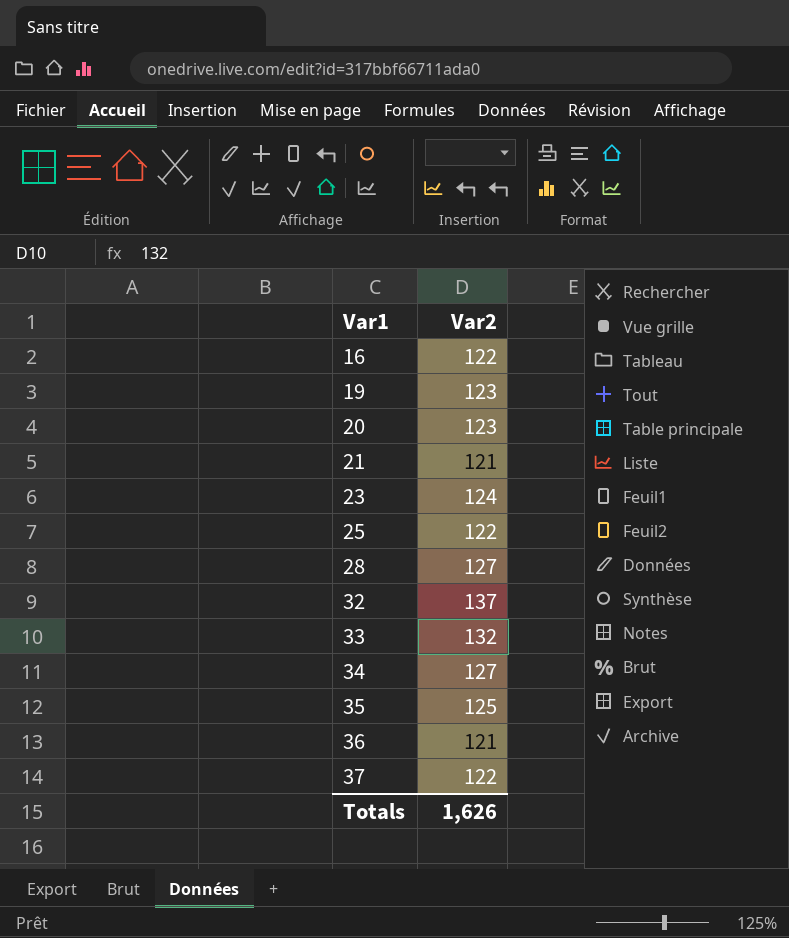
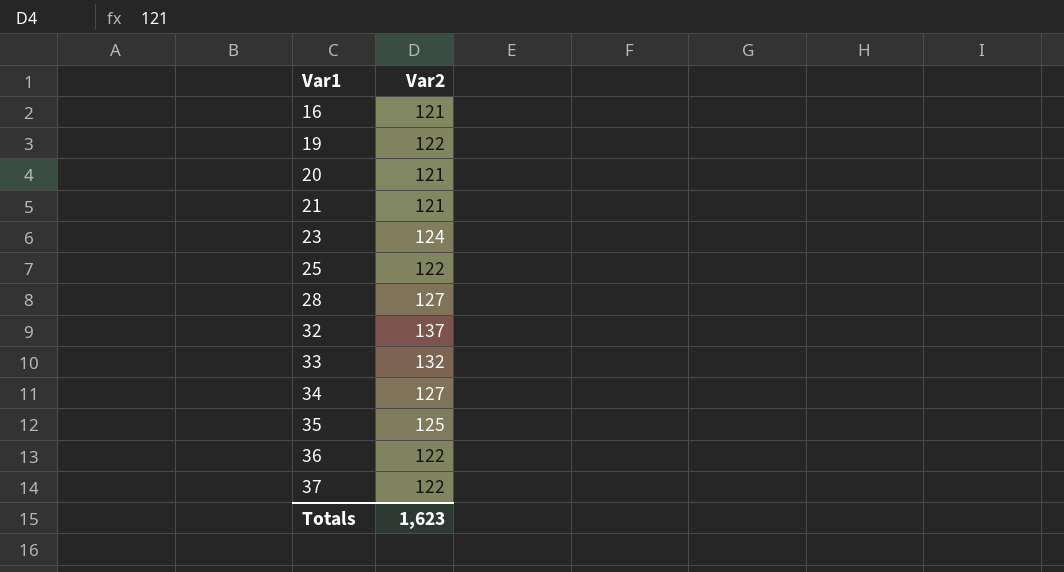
16 | Var2: 122 -> 121
19 | Var2: 123 -> 122
20 | Var2: 123 -> 121
36 | Var2: 121 -> 122
Totals | Var2: 1,626 -> 1,623

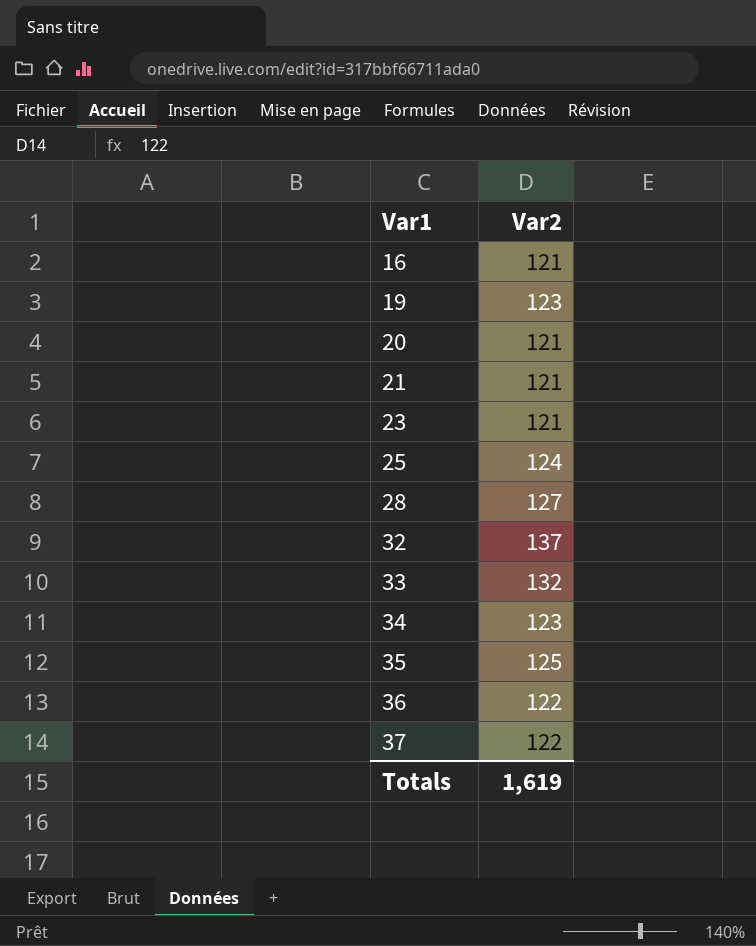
19 | Var2: 122 -> 123
23 | Var2: 124 -> 121
25 | Var2: 122 -> 124
34 | Var2: 127 -> 123
Totals | Var2: 1,623 -> 1,619

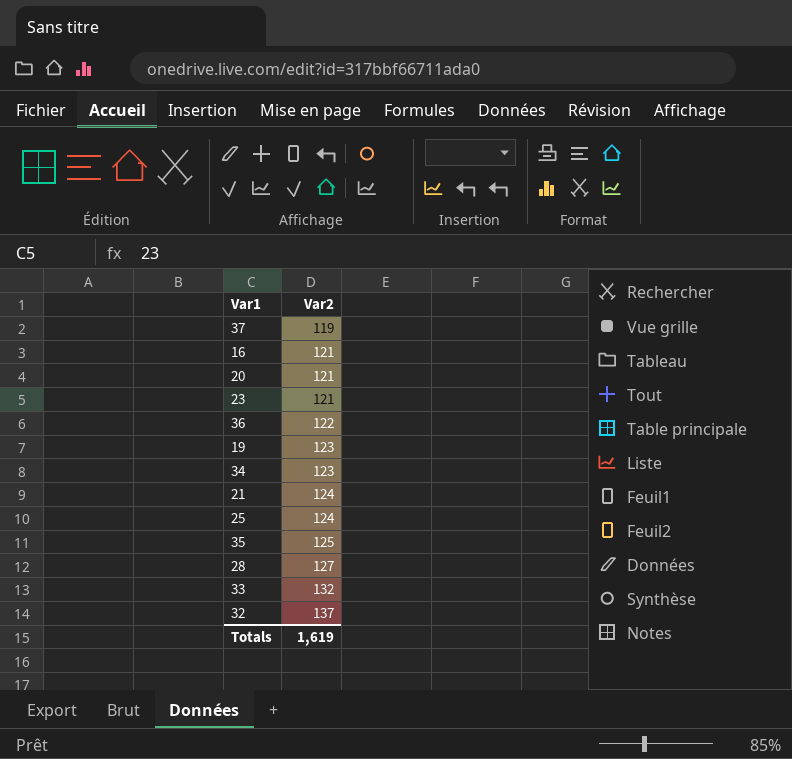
row order: Var1 ascending -> Var2 ascending
37 | Var2: 122 -> 119
21 | Var2: 121 -> 124

